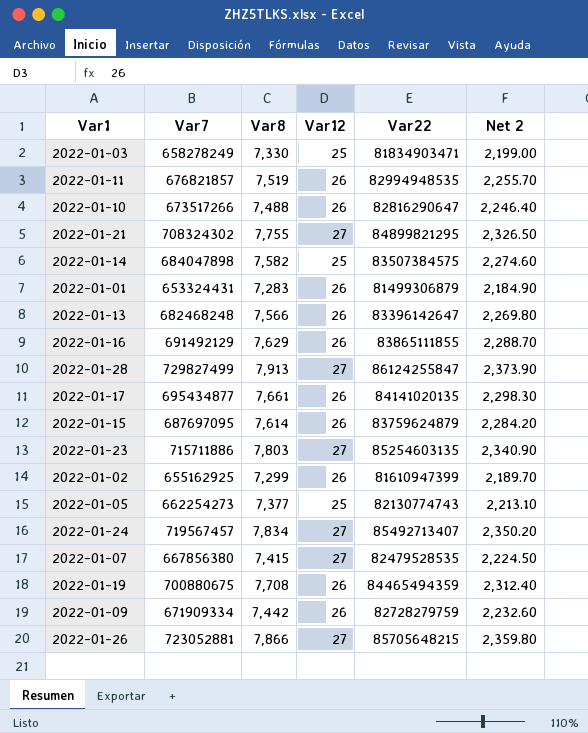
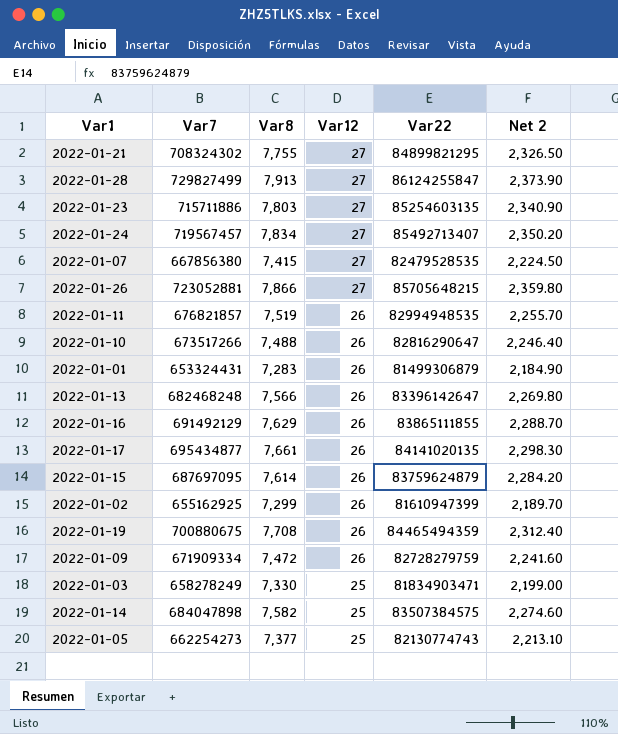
row order: none -> Var12 descending
2022-01-09 | Var8: 7,442 -> 7,472
2022-01-09 | Net 2: 2,232.60 -> 2,241.60

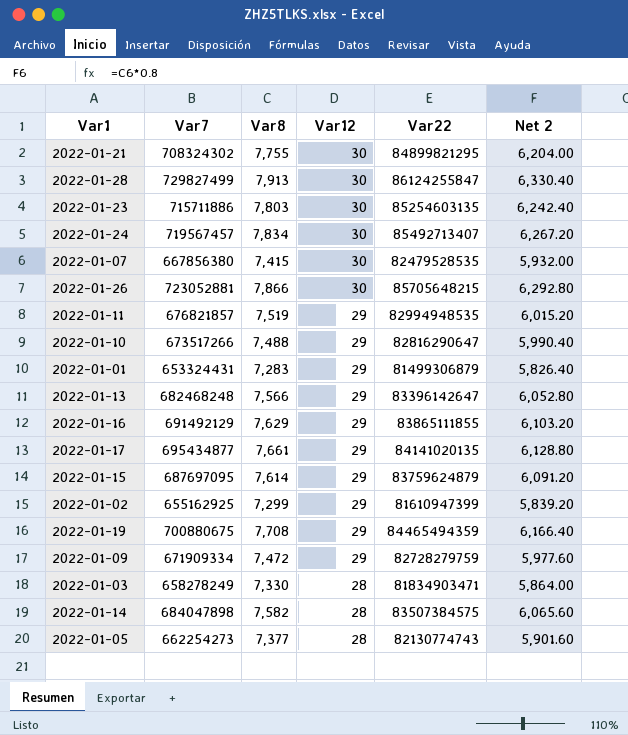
column Net 2 | formula: [Var8] * 0.3 -> [Var8] * 0.8
2022-01-21 | Var12: 27 -> 30
2022-01-28 | Var12: 27 -> 30
2022-01-23 | Var12: 27 -> 30
2022-01-24 | Var12: 27 -> 30
2022-01-07 | Var12: 27 -> 30
2022-01-26 | Var12: 27 -> 30
2022-01-11 | Var12: 26 -> 29
2022-01-10 | Var12: 26 -> 29
2022-01-01 | Var12: 26 -> 29
2022-01-13 | Var12: 26 -> 29
2022-01-16 | Var12: 26 -> 29
2022-01-17 | Var12: 26 -> 29
2022-01-15 | Var12: 26 -> 29
2022-01-02 | Var12: 26 -> 29
2022-01-19 | Var12: 26 -> 29
2022-01-09 | Var12: 26 -> 29
2022-01-03 | Var12: 25 -> 28
2022-01-14 | Var12: 25 -> 28
2022-01-05 | Var12: 25 -> 28

